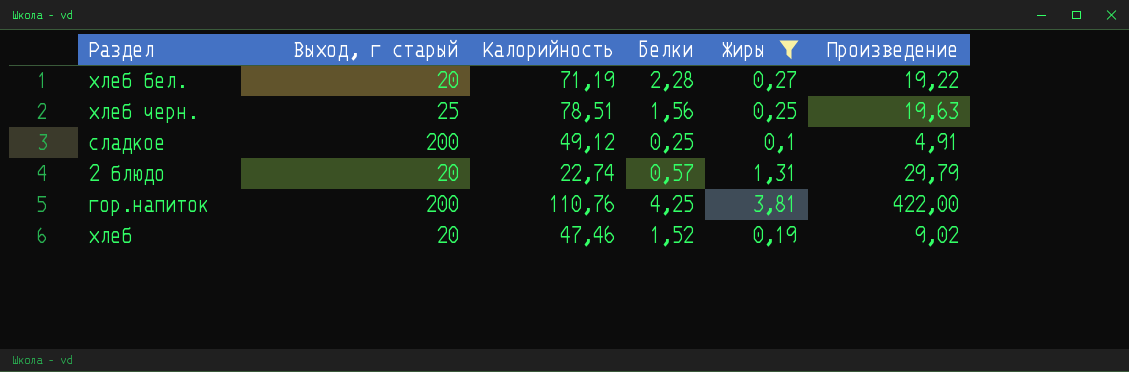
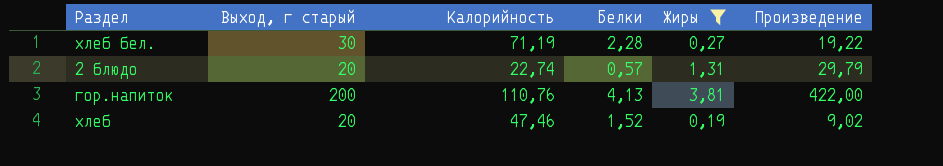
row хлеб черн.: 25 | 78,51 | 1,56 | 0,25 | 19,63 -> none
row сладкое: 200 | 49,12 | 0,25 | 0,1 | 4,91 -> none
хлеб бел. | Выход, г старый: 20 -> 30
гор.напиток | Белки: 4,25 -> 4,13

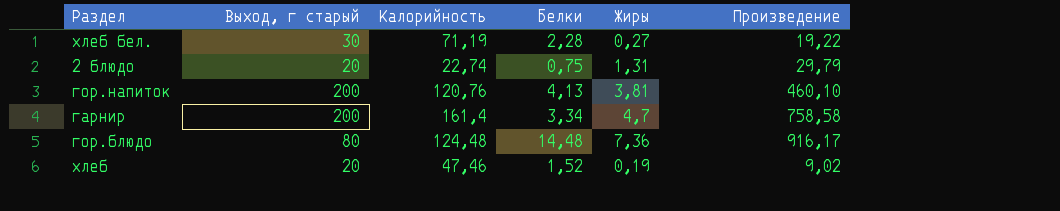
filter: Жиры <= 3,81 -> none
2 блюдо | Белки: 0,57 -> 0,75
гор.напиток | Калорийность: 110,76 -> 120,76
гор.напиток | Произведение: 422,00 -> 460,10

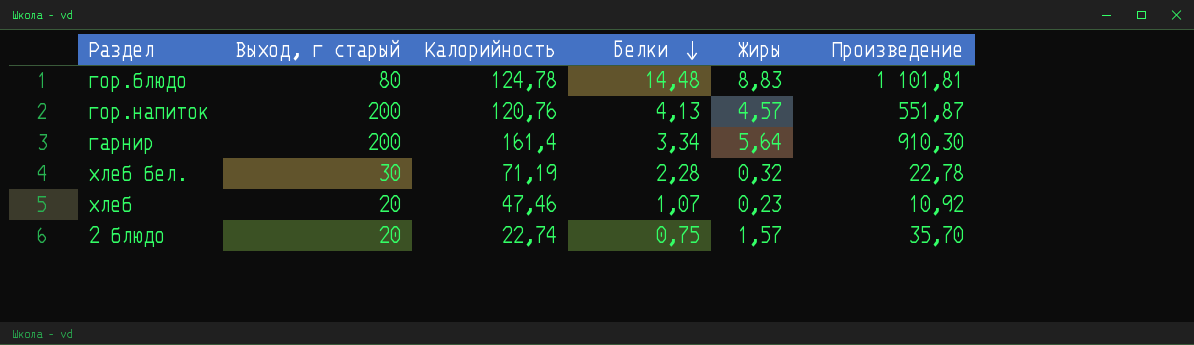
row order: none -> Белки descending
гор.блюдо | Калорийность: 124,48 -> 124,78
гор.блюдо | Жиры: 7,36 -> 8,83
гор.блюдо | Произведение: 916,17 -> 1 101,81
гор.напиток | Жиры: 3,81 -> 4,57
гор.напиток | Произведение: 460,10 -> 551,87
гарнир | Жиры: 4,7 -> 5,64
гарнир | Произведение: 758,58 -> 910,30
хлеб бел. | Жиры: 0,27 -> 0,32
хлеб бел. | Произведение: 19,22 -> 22,78
хлеб | Белки: 1,52 -> 1,07
хлеб | Жиры: 0,19 -> 0,23
хлеб | Произведение: 9,02 -> 10,92
2 блюдо | Жиры: 1,31 -> 1,57
2 блюдо | Произведение: 29,79 -> 35,70

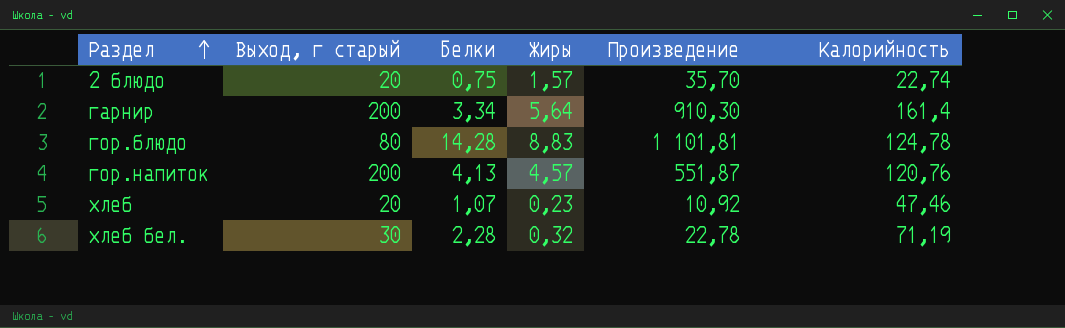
row order: Белки descending -> Раздел ascending
column Калорийность | position: 3 -> 6
гор.блюдо | Белки: 14,48 -> 14,28

